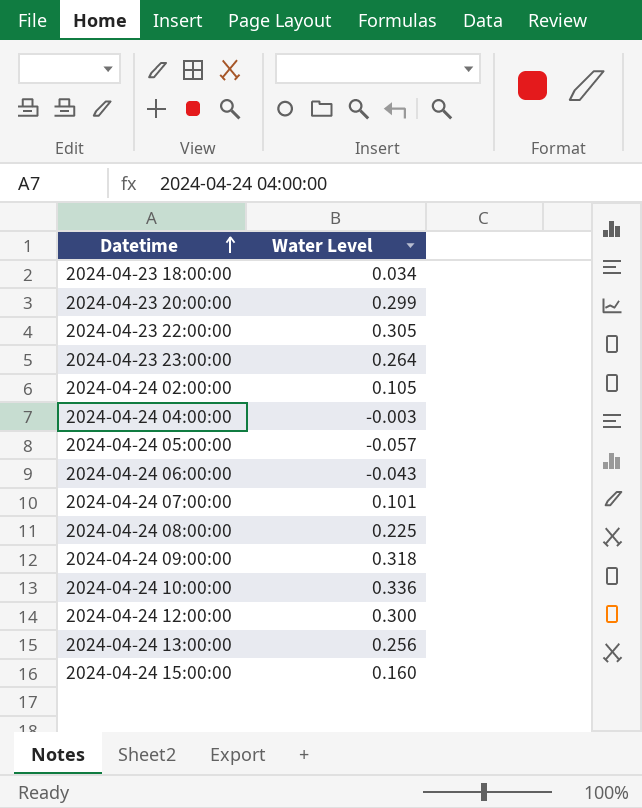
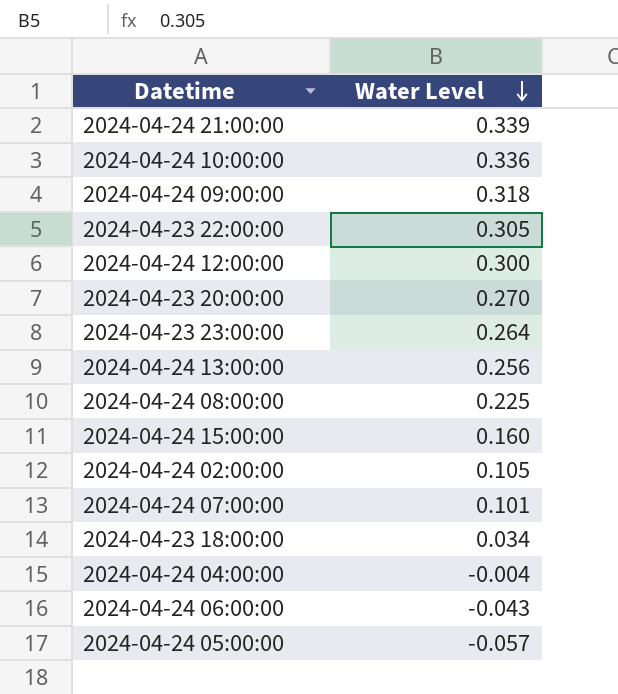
row order: Datetime ascending -> Water Level descending
row 2024-04-24 21:00:00: none -> 0.339
2024-04-23 20:00:00 | Water Level: 0.299 -> 0.270
2024-04-24 04:00:00 | Water Level: -0.003 -> -0.004

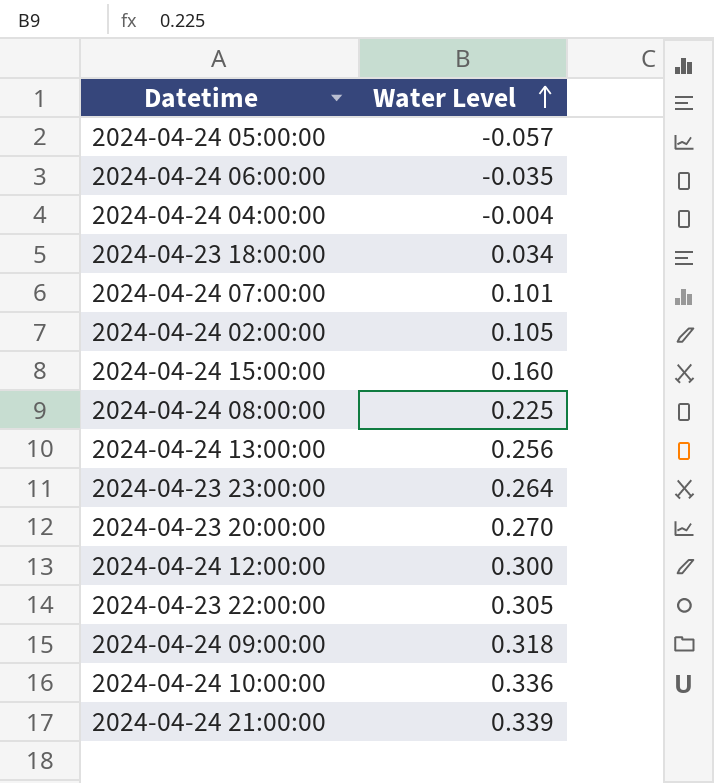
row order: Water Level descending -> Water Level ascending
2024-04-24 06:00:00 | Water Level: -0.043 -> -0.035

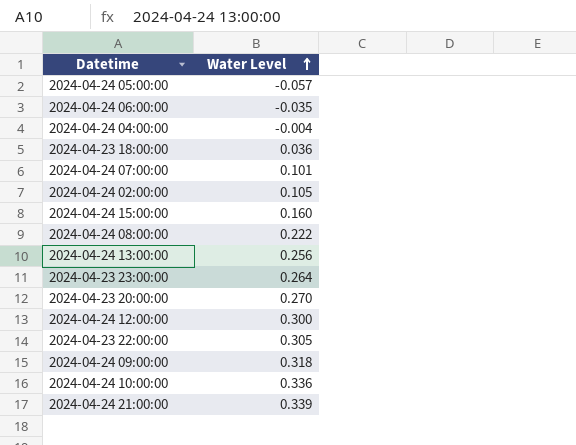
2024-04-23 18:00:00 | Water Level: 0.034 -> 0.036
2024-04-24 08:00:00 | Water Level: 0.225 -> 0.222

